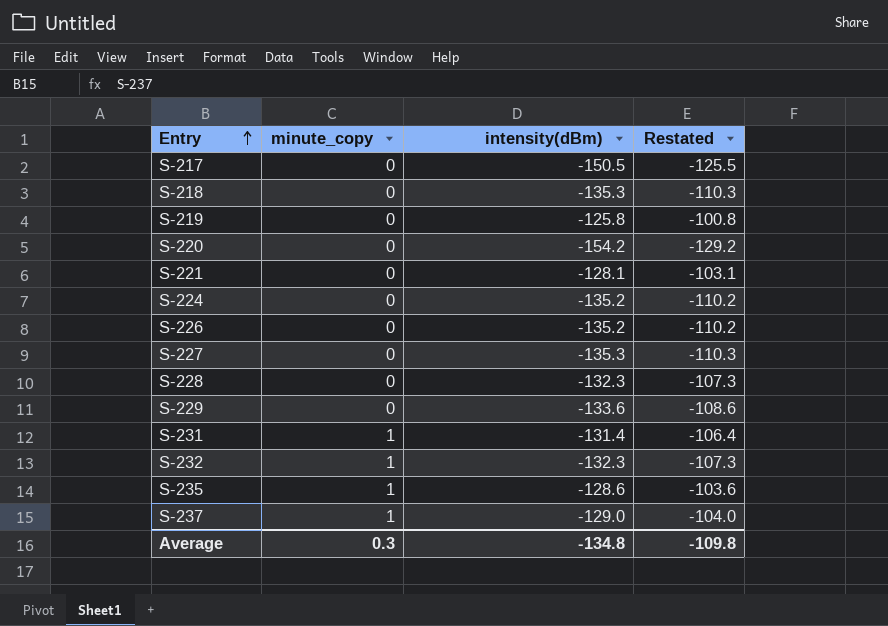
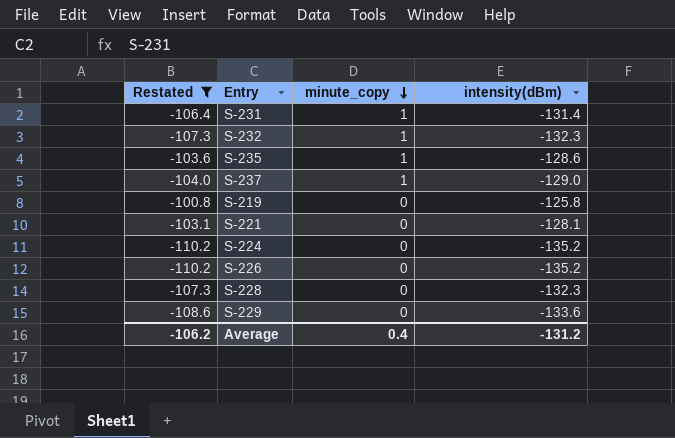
filter: none -> Restated >= -110.2
row order: Entry ascending -> minute_copy descending
column Restated | position: 4 -> 1
Average | Restated: -109.8 -> -106.2
Average | minute_copy: 0.3 -> 0.4
Average | intensity(dBm): -134.8 -> -131.2

